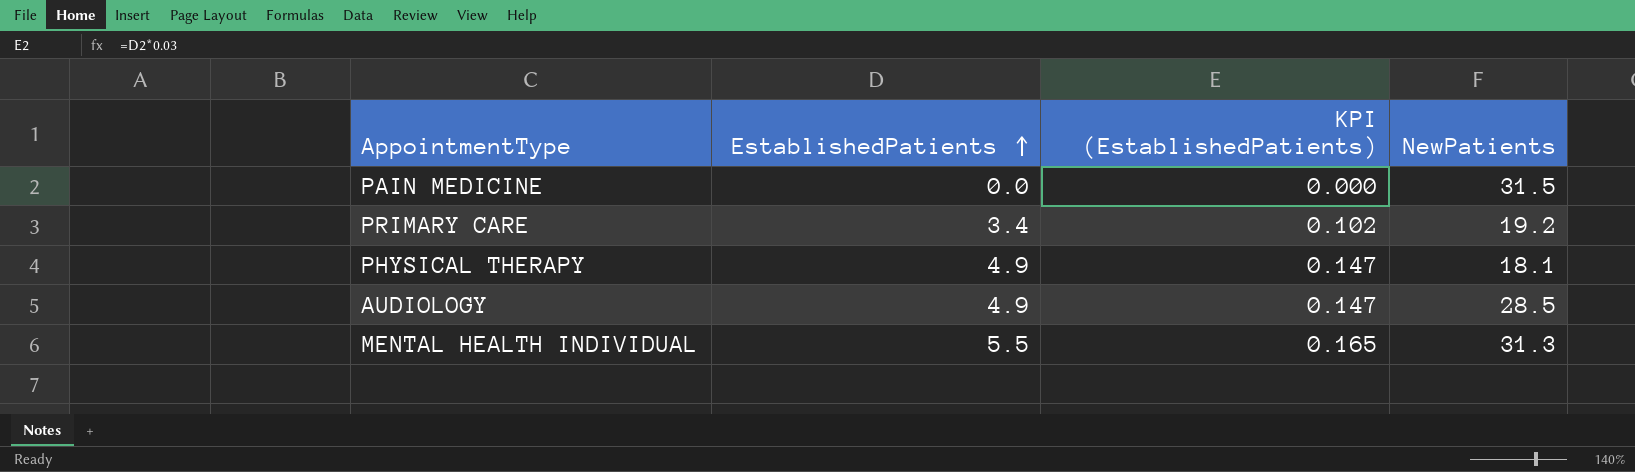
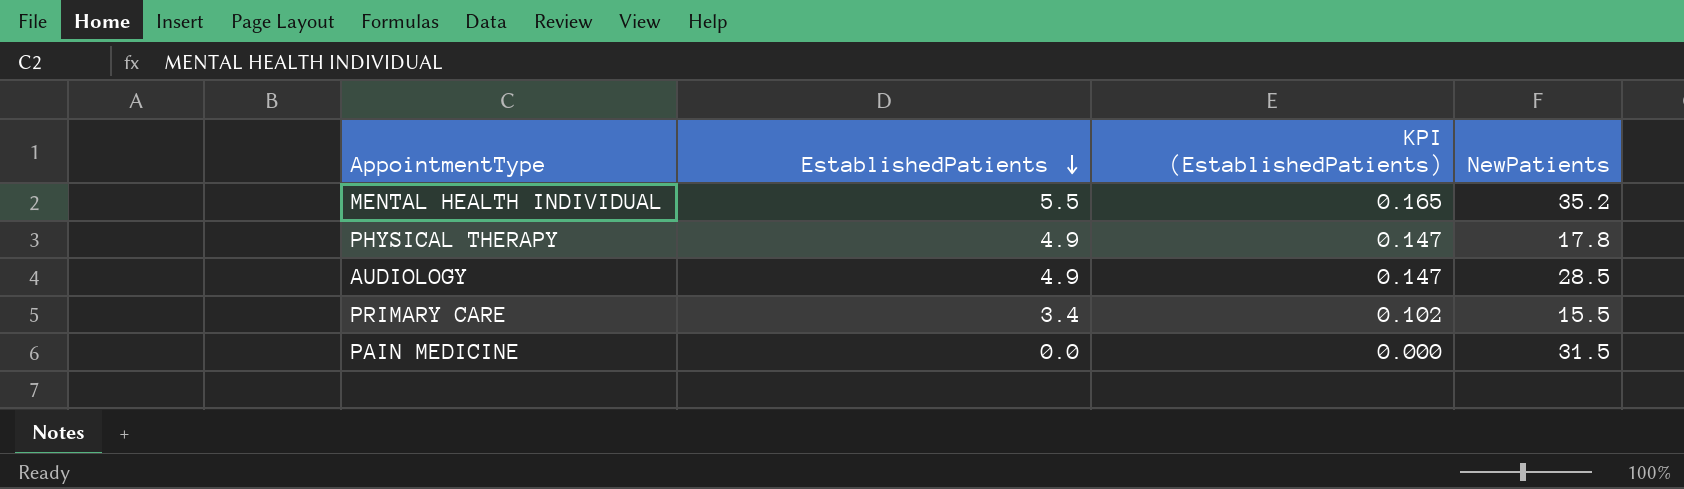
row order: EstablishedPatients ascending -> EstablishedPatients descending
MENTAL HEALTH INDIVIDUAL | NewPatients: 31.3 -> 35.2
PHYSICAL THERAPY | NewPatients: 18.1 -> 17.8
PRIMARY CARE | NewPatients: 19.2 -> 15.5

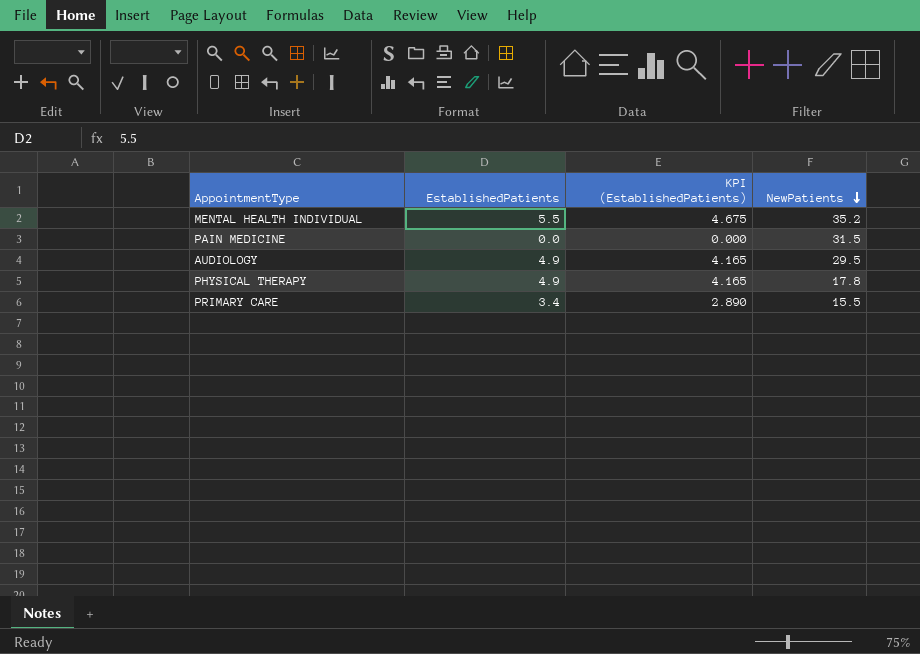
row order: EstablishedPatients descending -> NewPatients descending
column KPI (EstablishedPatients) | formula: [EstablishedPatients] * 0.03 -> [EstablishedPatients] * 0.85
AUDIOLOGY | NewPatients: 28.5 -> 29.5

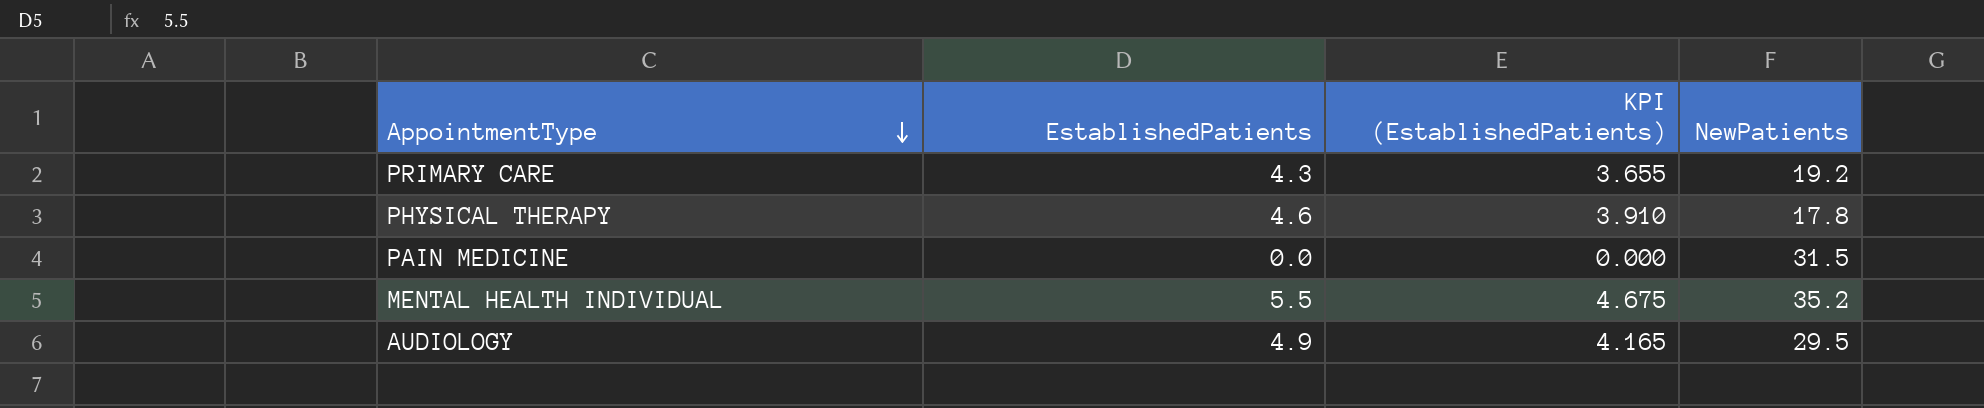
row order: NewPatients descending -> AppointmentType descending
PRIMARY CARE | EstablishedPatients: 3.4 -> 4.3
PRIMARY CARE | KPI (EstablishedPatients): 2.890 -> 3.655
PRIMARY CARE | NewPatients: 15.5 -> 19.2
PHYSICAL THERAPY | EstablishedPatients: 4.9 -> 4.6
PHYSICAL THERAPY | KPI (EstablishedPatients): 4.165 -> 3.910

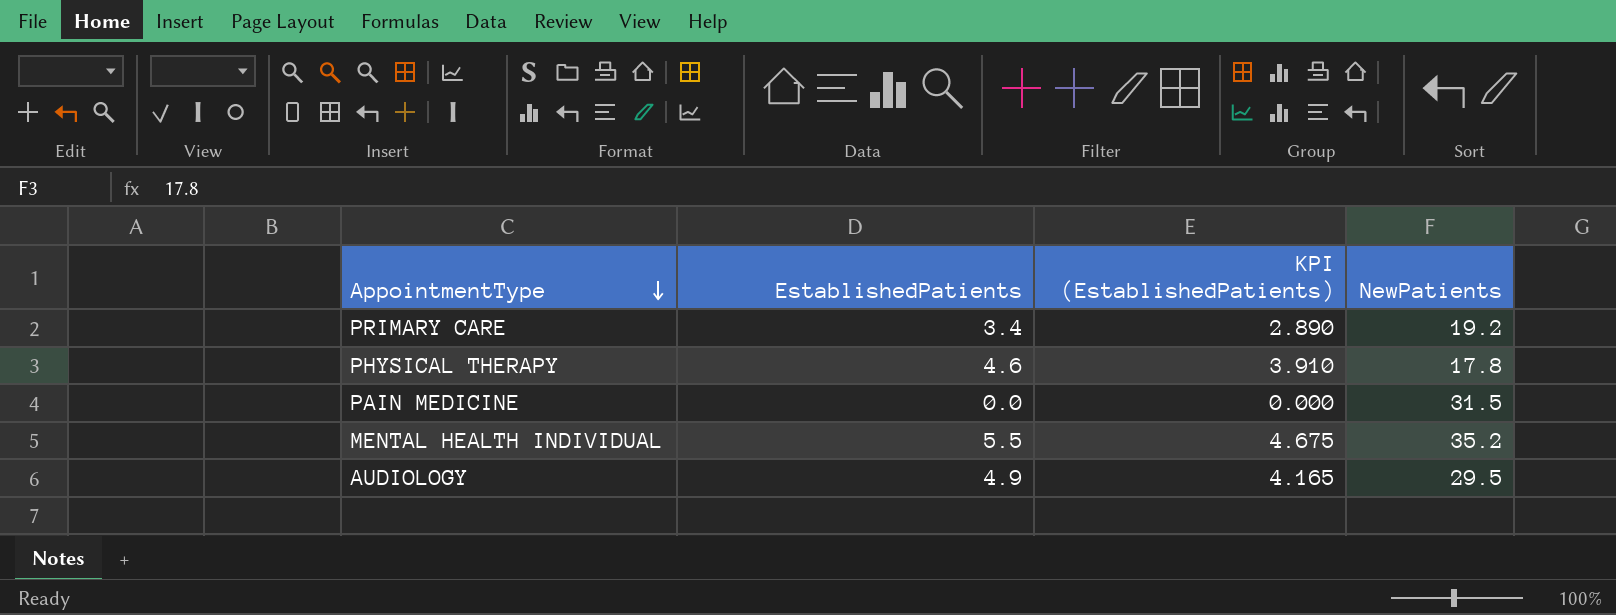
PRIMARY CARE | EstablishedPatients: 4.3 -> 3.4
PRIMARY CARE | KPI (EstablishedPatients): 3.655 -> 2.890

